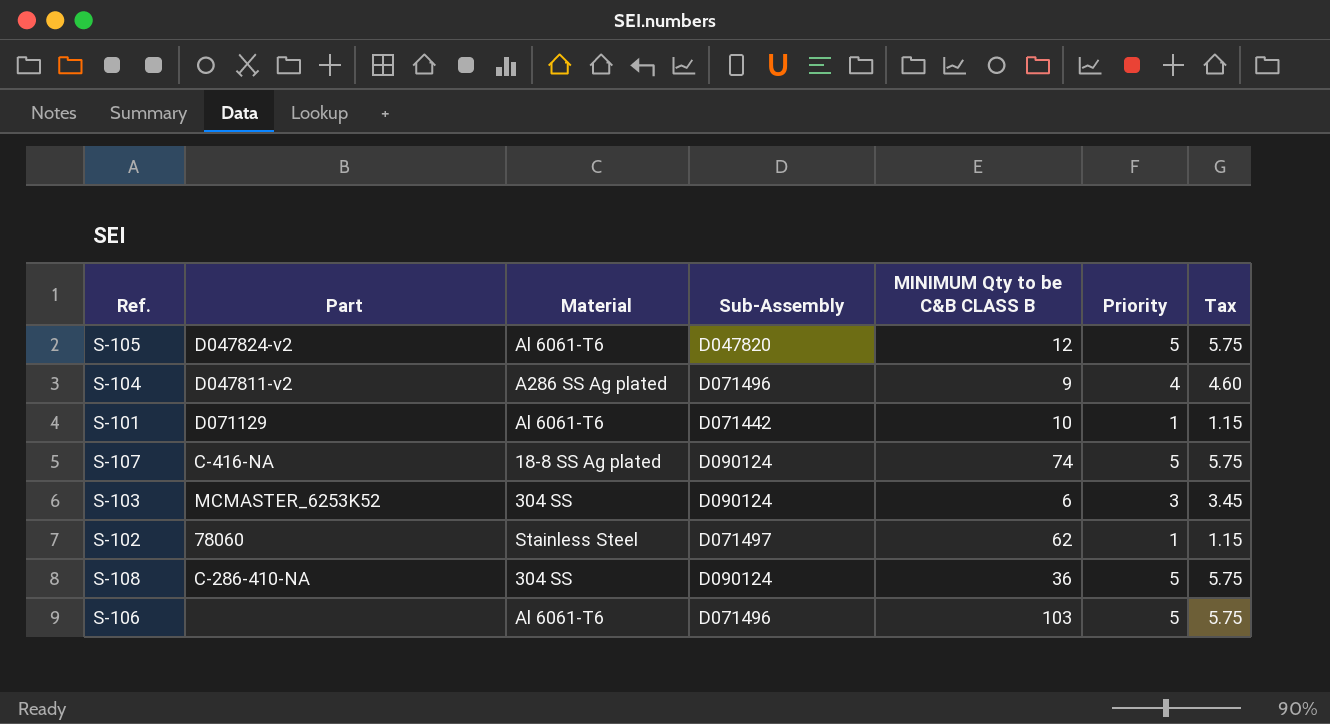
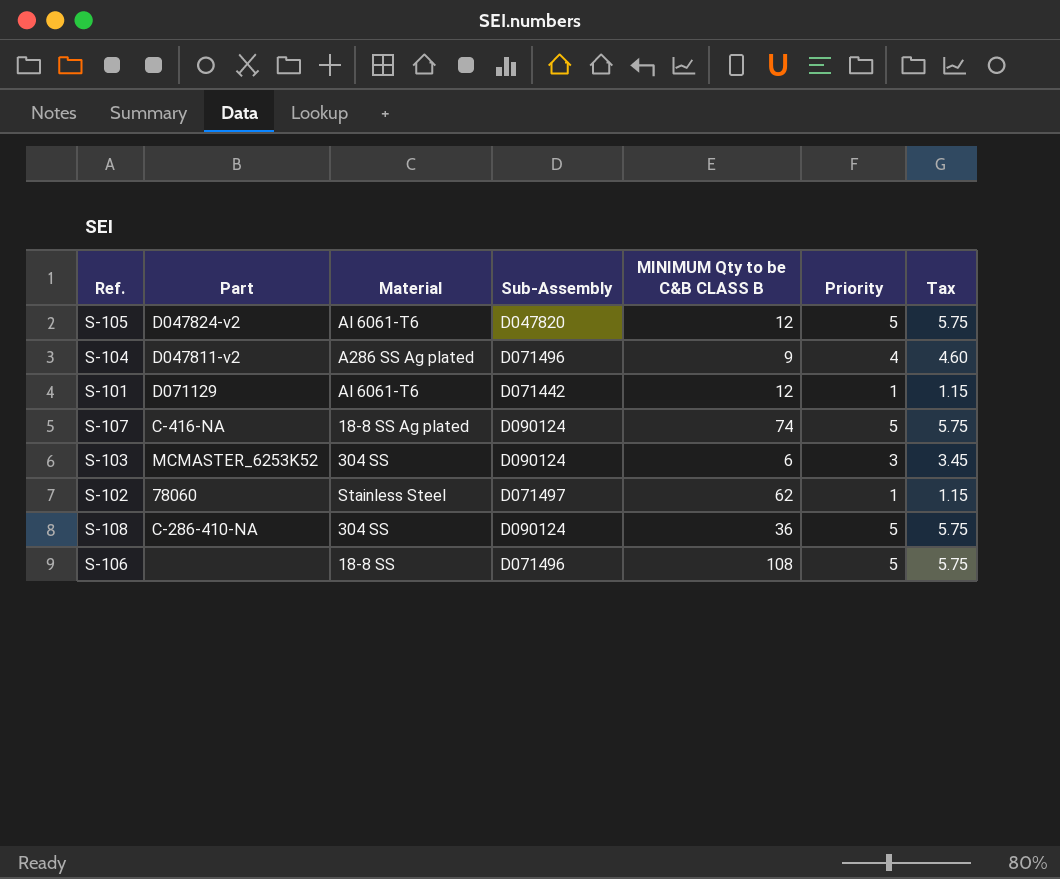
S-101 | MINIMUM Qty to be C&B CLASS B: 10 -> 12
S-106 | Material: Al 6061-T6 -> 18-8 SS
S-106 | MINIMUM Qty to be C&B CLASS B: 103 -> 108

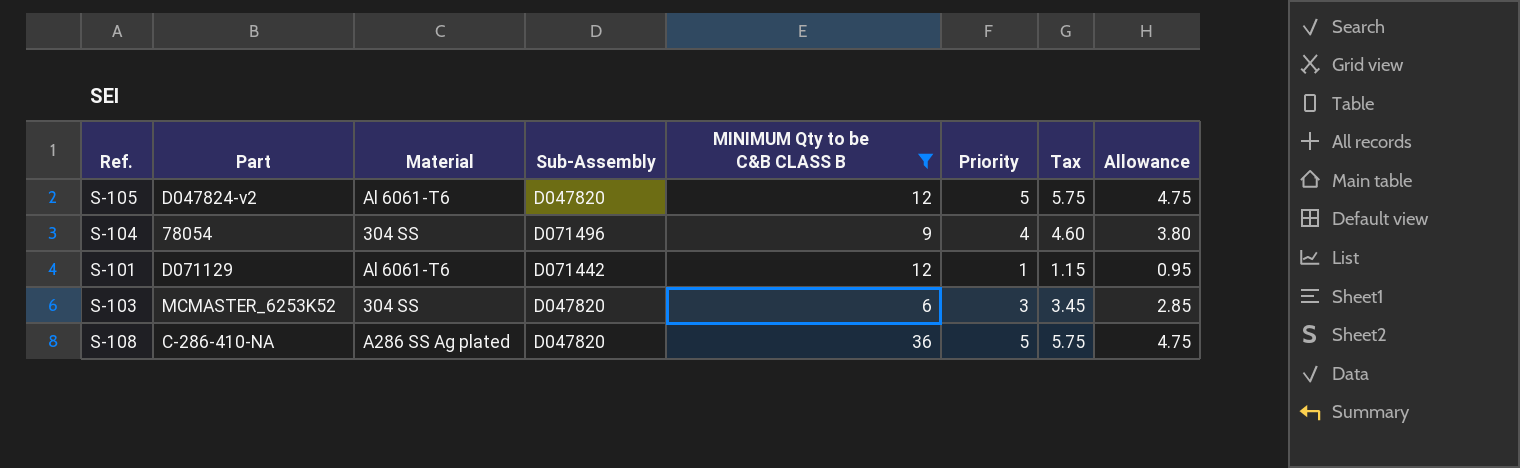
filter: none -> MINIMUM Qty to be C&B CLASS B <= 36
column Allowance | formula: none -> [Priority] * 0.95
S-104 | Part: D047811-v2 -> 78054
S-104 | Material: A286 SS Ag plated -> 304 SS
S-103 | Sub-Assembly: D090124 -> D047820
S-108 | Material: 304 SS -> A286 SS Ag plated
S-108 | Sub-Assembly: D090124 -> D047820

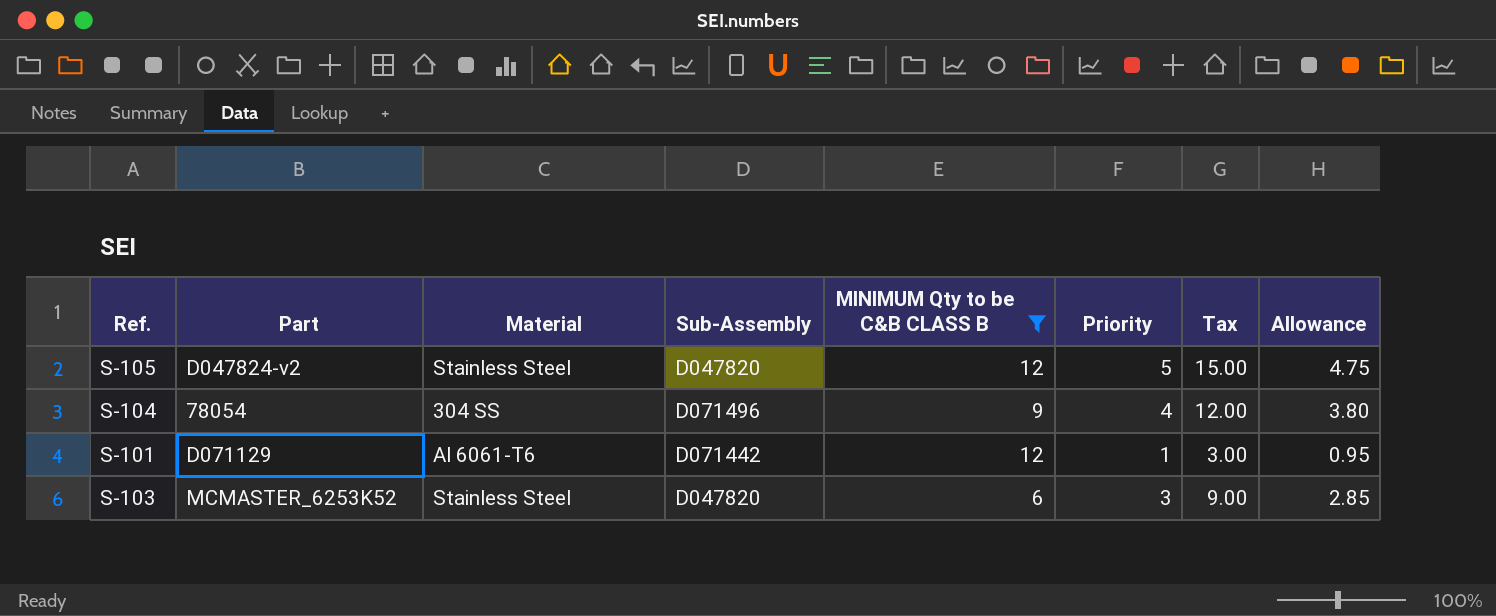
column Tax | formula: [Priority] * 1.15 -> [Priority] * 3
row S-108: C-286-410-NA | A286 SS Ag plated | D047820 | 36 | 5 | 5.75 | 4.75 -> none
S-105 | Material: Al 6061-T6 -> Stainless Steel
S-103 | Material: 304 SS -> Stainless Steel

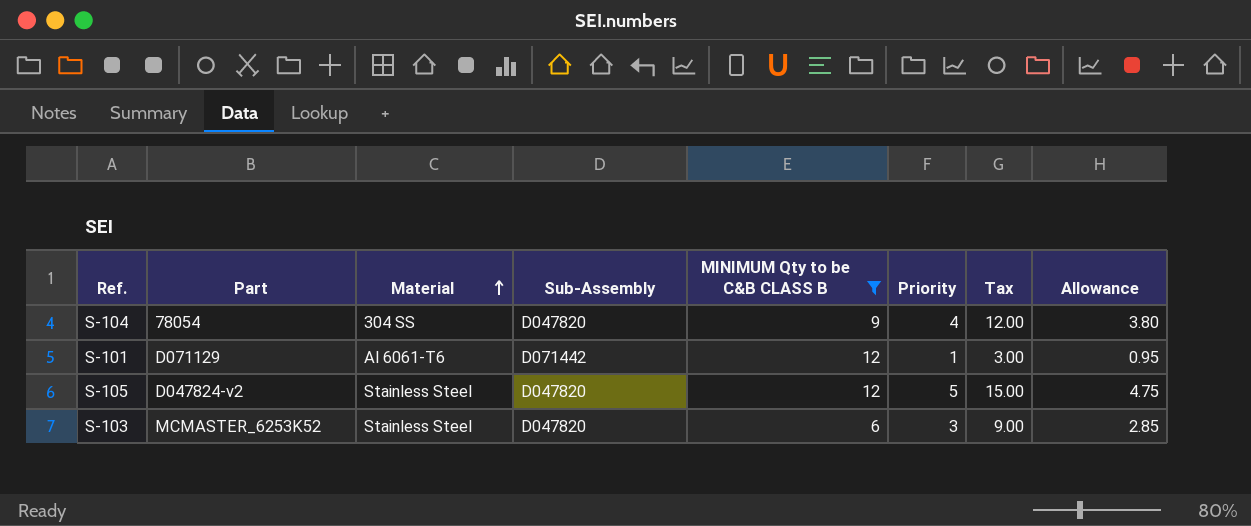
row order: none -> Material ascending
S-104 | Sub-Assembly: D071496 -> D047820

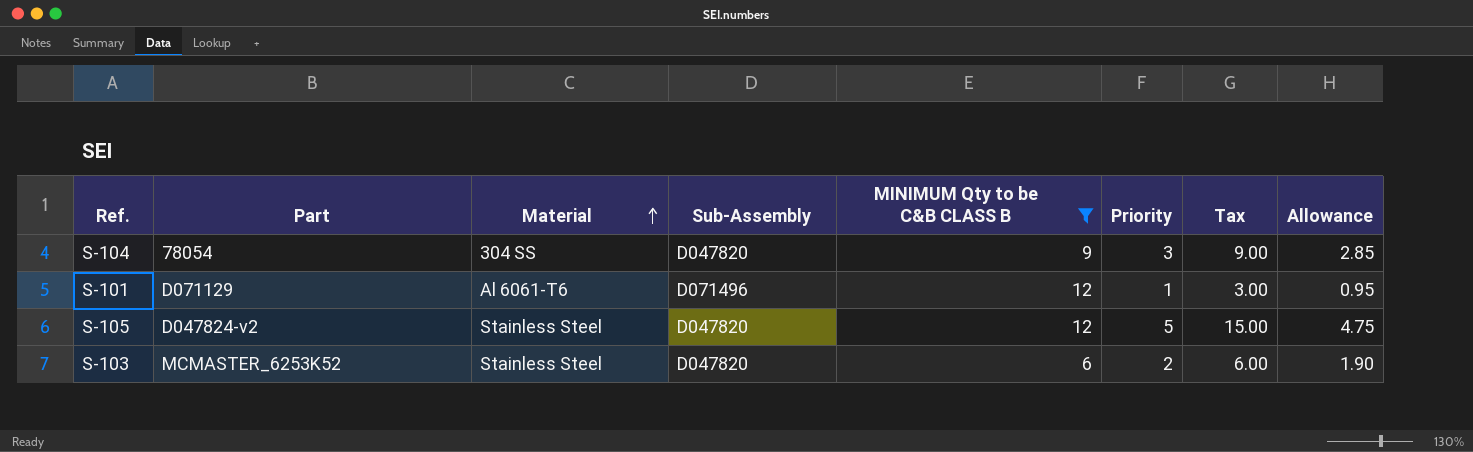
S-104 | Priority: 4 -> 3
S-104 | Tax: 12.00 -> 9.00
S-104 | Allowance: 3.80 -> 2.85
S-101 | Sub-Assembly: D071442 -> D071496
S-103 | Priority: 3 -> 2
S-103 | Tax: 9.00 -> 6.00
S-103 | Allowance: 2.85 -> 1.90

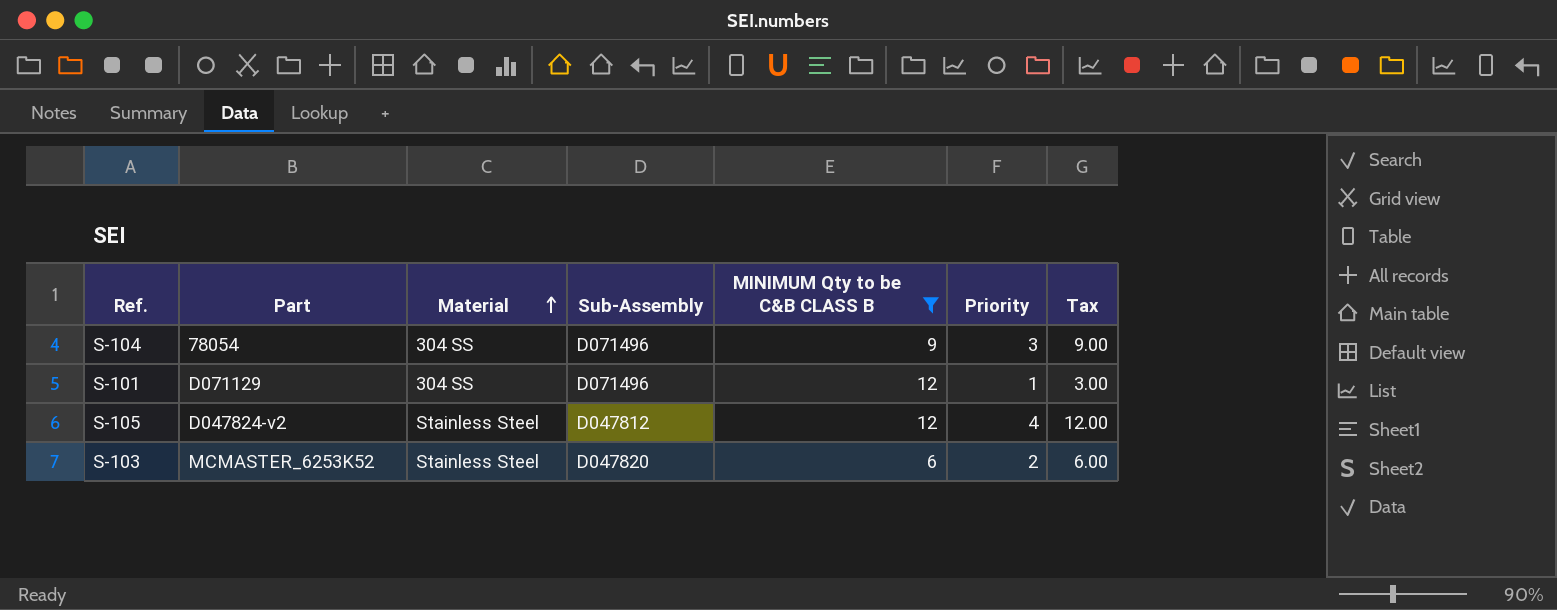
column Allowance | formula: [Priority] * 0.95 -> none
S-104 | Sub-Assembly: D047820 -> D071496
S-101 | Material: Al 6061-T6 -> 304 SS
S-105 | Sub-Assembly: D047820 -> D047812
S-105 | Priority: 5 -> 4
S-105 | Tax: 15.00 -> 12.00

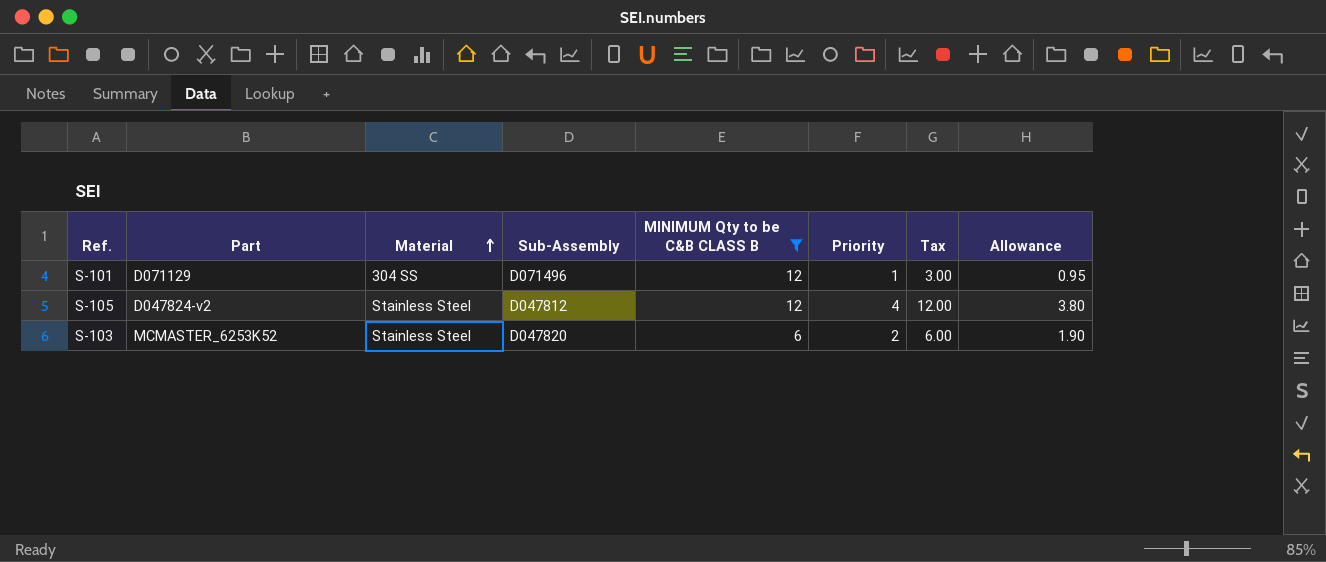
column Allowance | formula: none -> [Priority] * 0.95
row S-104: 78054 | 304 SS | D071496 | 9 | 3 | 9.00 -> none

